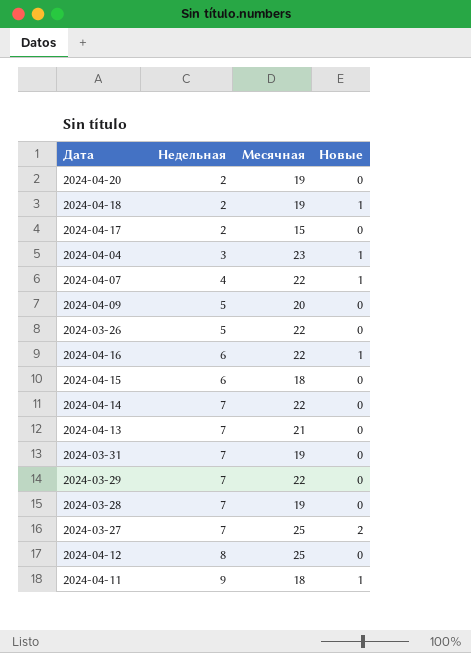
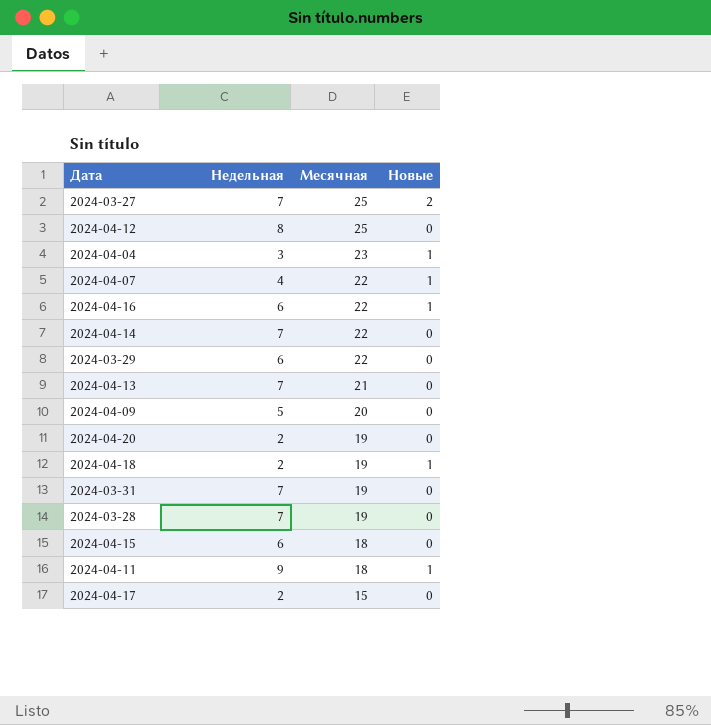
row order: Недельная ascending -> Месячная descending
row 2024-03-26: 5 | 22 | 0 -> none
2024-03-29 | Недельная: 7 -> 6

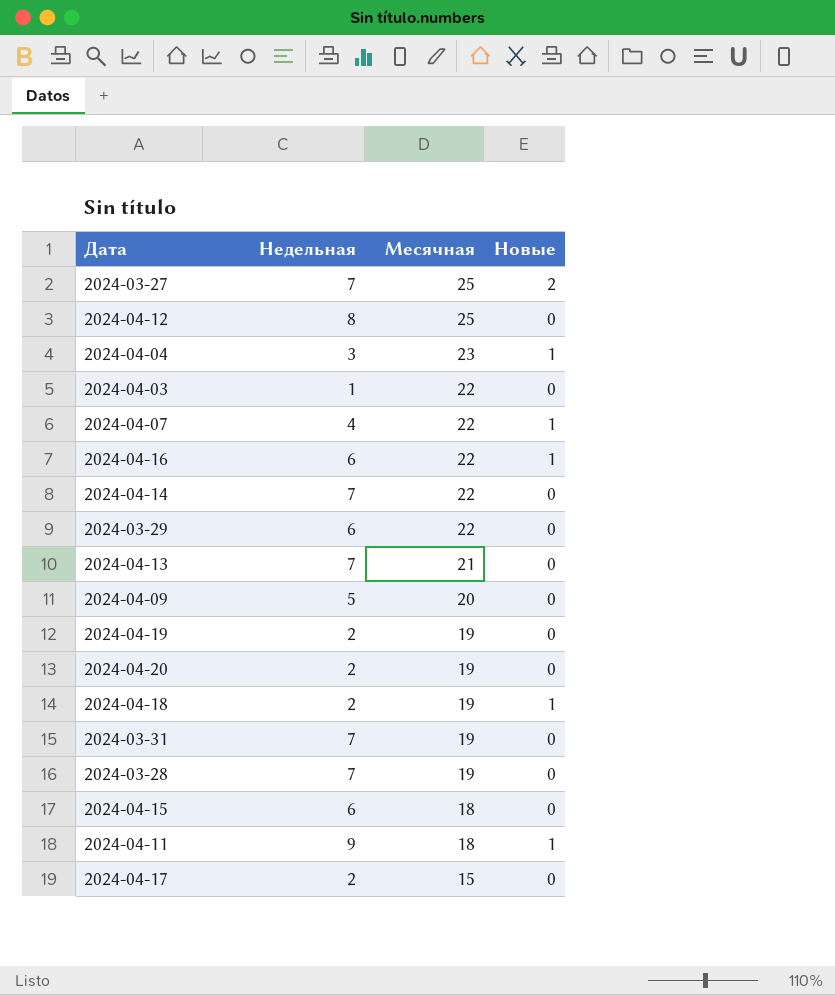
row 2024-04-03: none -> 1 | 22 | 0
row 2024-04-19: none -> 2 | 19 | 0

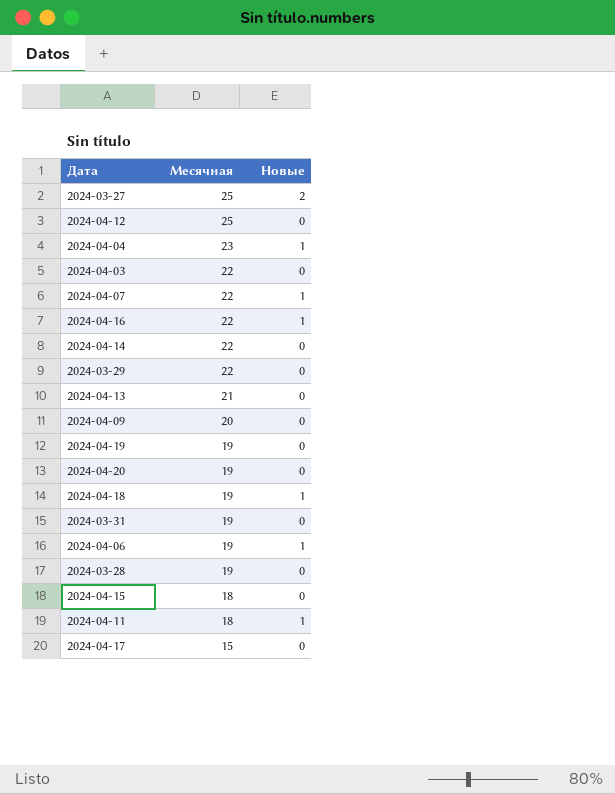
column Недельная | position: 2 -> none
row 2024-04-06: none -> 19 | 1

